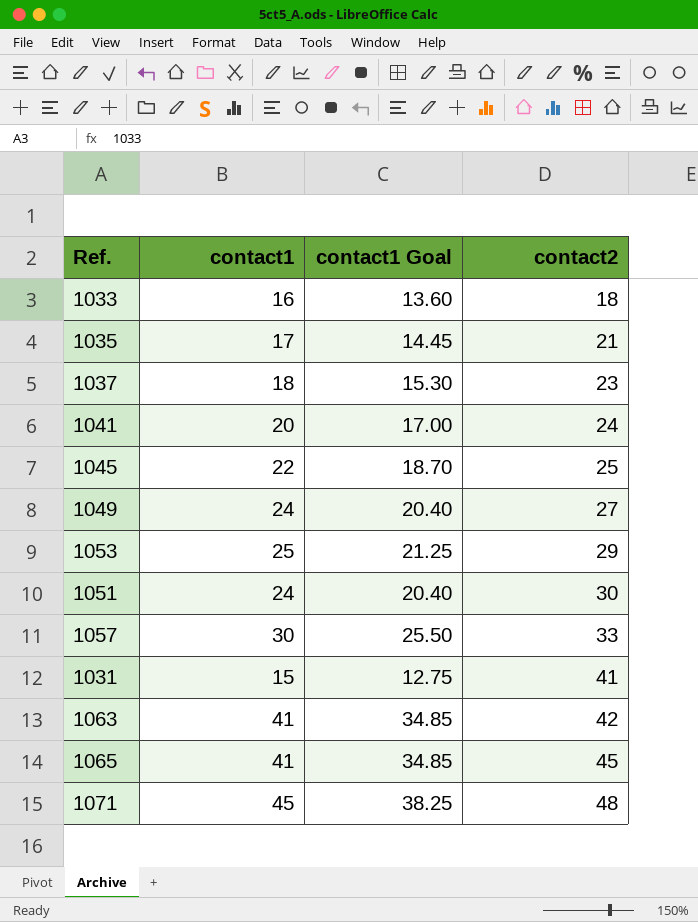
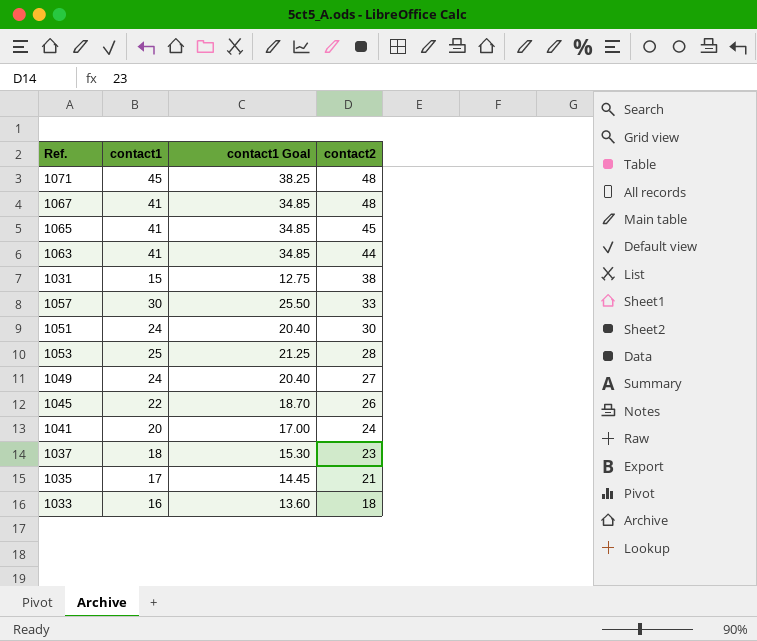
row order: contact2 ascending -> contact2 descending
row 1067: none -> 41 | 34.85 | 48
1063 | contact2: 42 -> 44
1031 | contact2: 41 -> 38
1053 | contact2: 29 -> 28
1045 | contact2: 25 -> 26

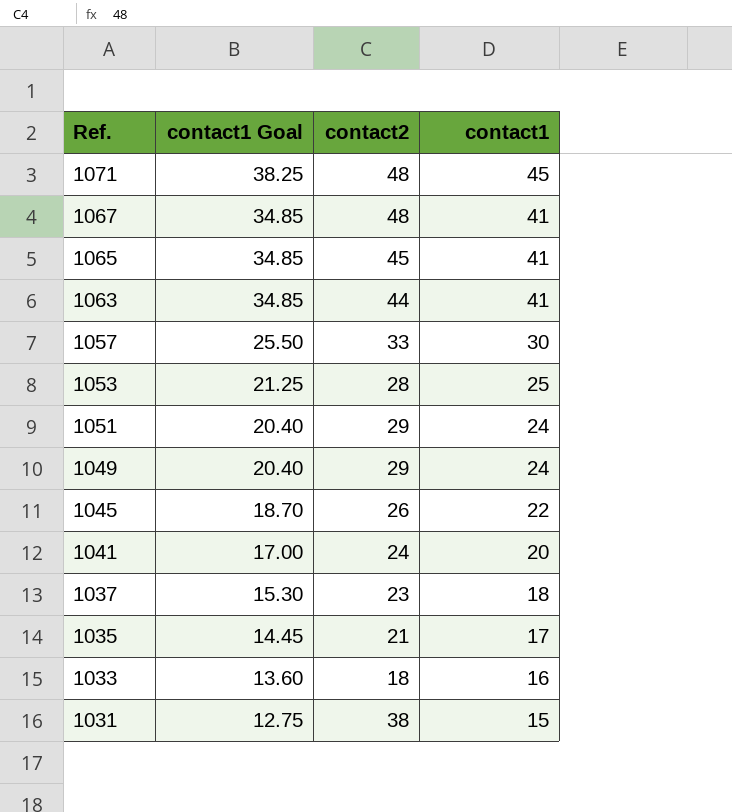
row order: contact2 descending -> Ref. descending
column contact1 | position: 2 -> 4
1051 | contact2: 30 -> 29
1049 | contact2: 27 -> 29

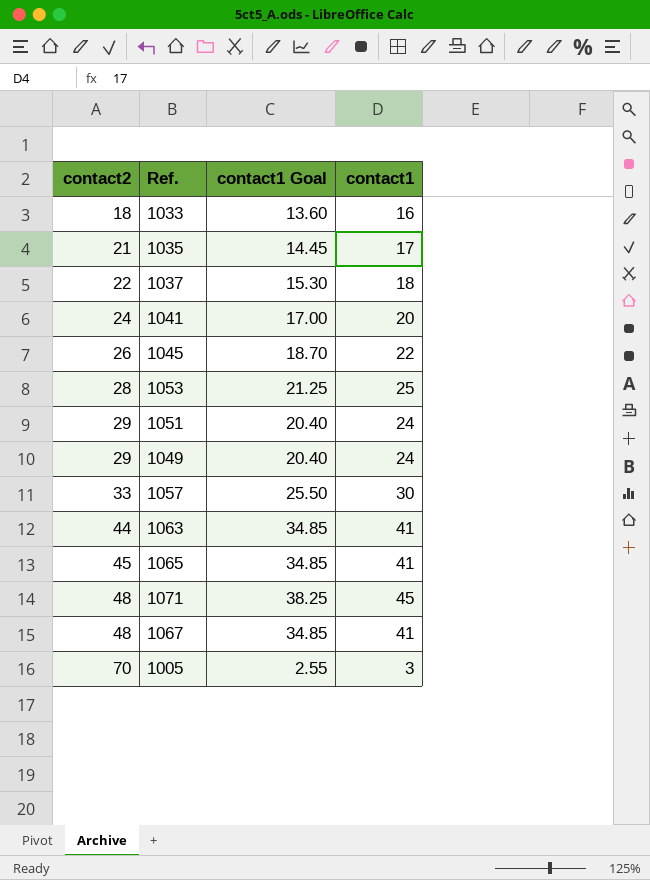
row order: Ref. descending -> contact2 ascending
column contact2 | position: 3 -> 1
row 1031: 12.75 | 38 | 15 -> none
1037 | contact2: 23 -> 22
row 1005: none -> 70 | 2.55 | 3

